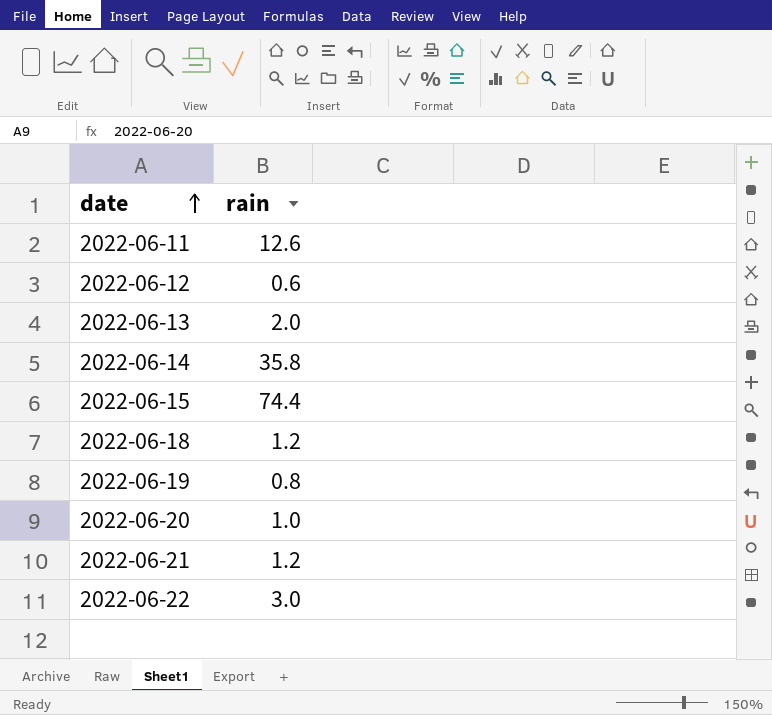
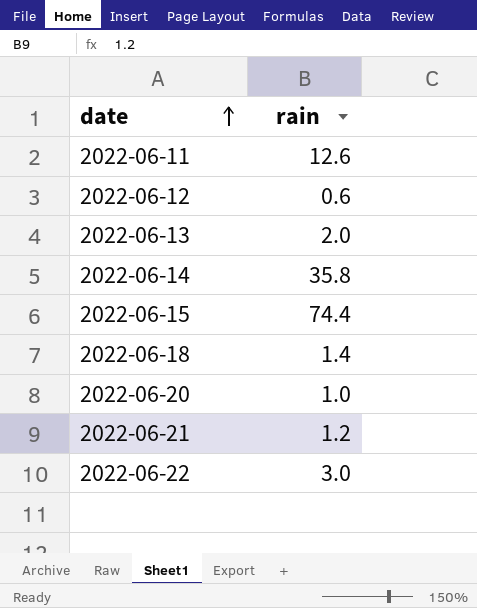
row 2022-06-19: 0.8 -> none
2022-06-18 | rain: 1.2 -> 1.4

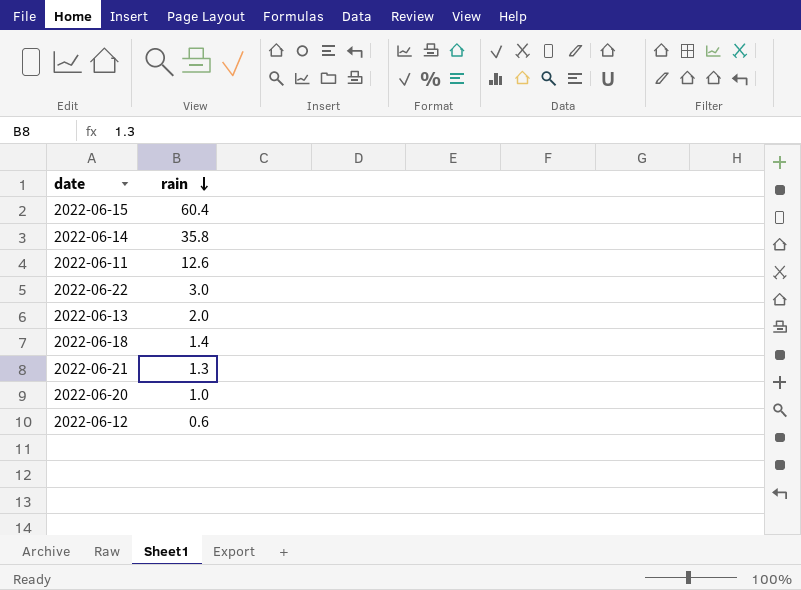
row order: date ascending -> rain descending
2022-06-15 | rain: 74.4 -> 60.4
2022-06-21 | rain: 1.2 -> 1.3

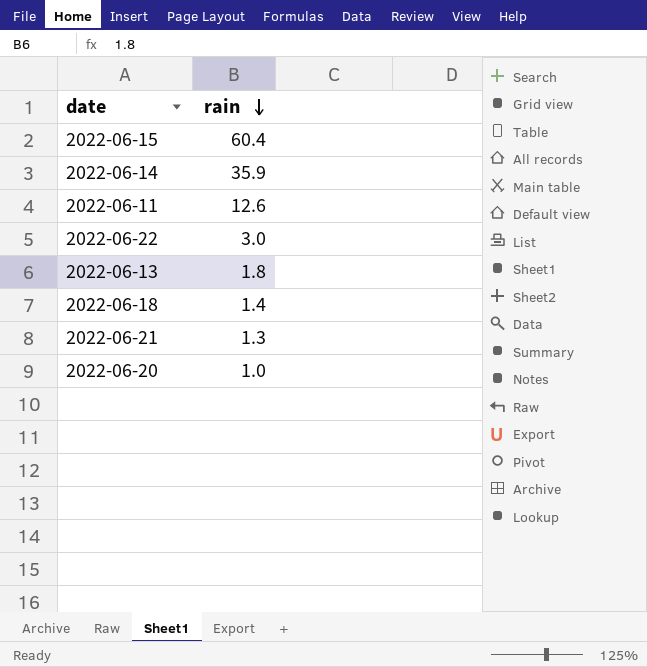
row 2022-06-12: 0.6 -> none
2022-06-14 | rain: 35.8 -> 35.9
2022-06-13 | rain: 2.0 -> 1.8

